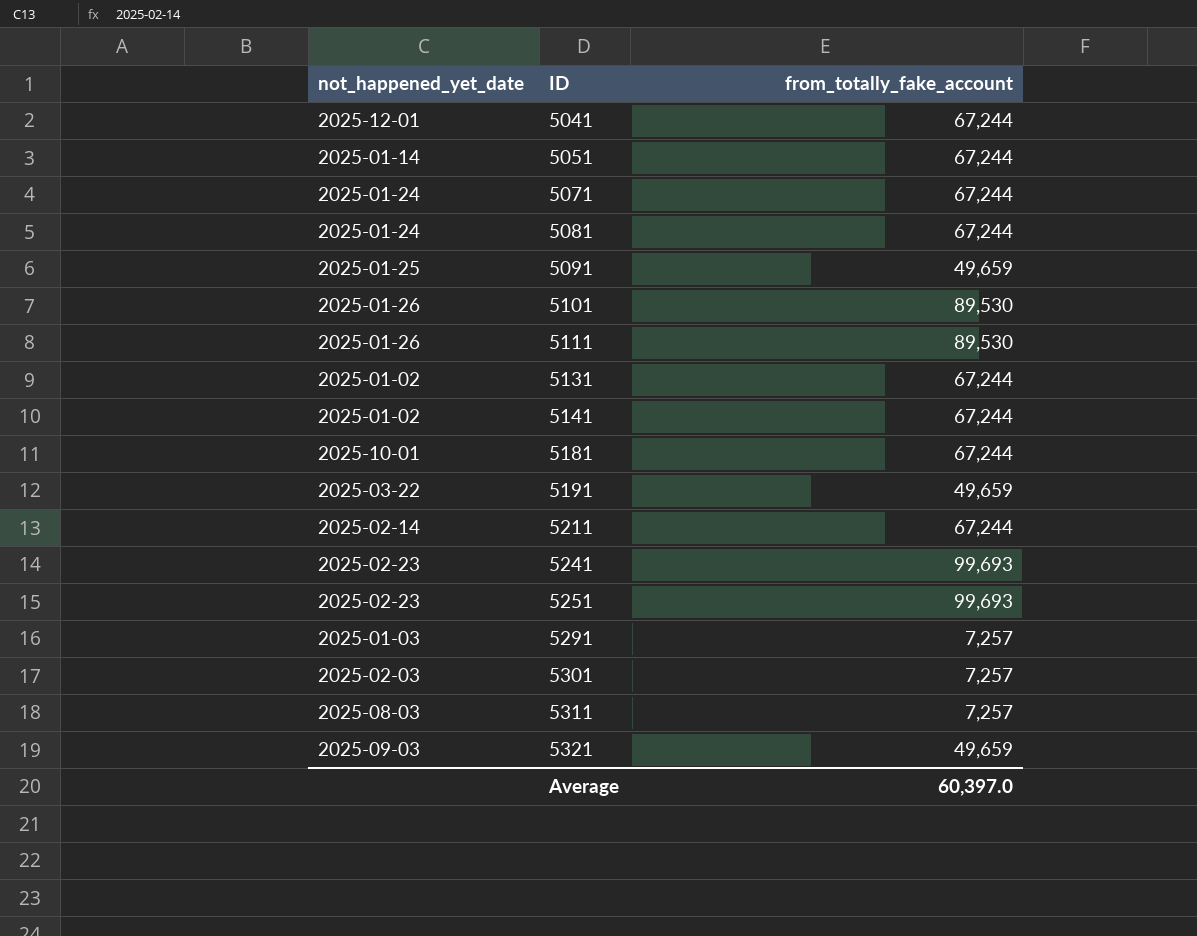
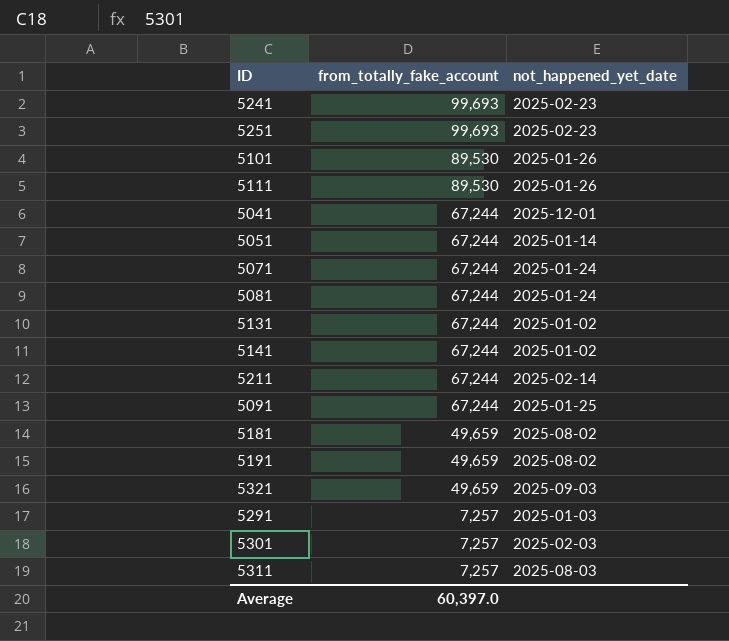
row order: ID ascending -> from_totally_fake_account descending
column not_happened_yet_date | position: 1 -> 3
5091 | from_totally_fake_account: 49,659 -> 67,244
5181 | from_totally_fake_account: 67,244 -> 49,659
5181 | not_happened_yet_date: 2025-10-01 -> 2025-08-02
5191 | not_happened_yet_date: 2025-03-22 -> 2025-08-02

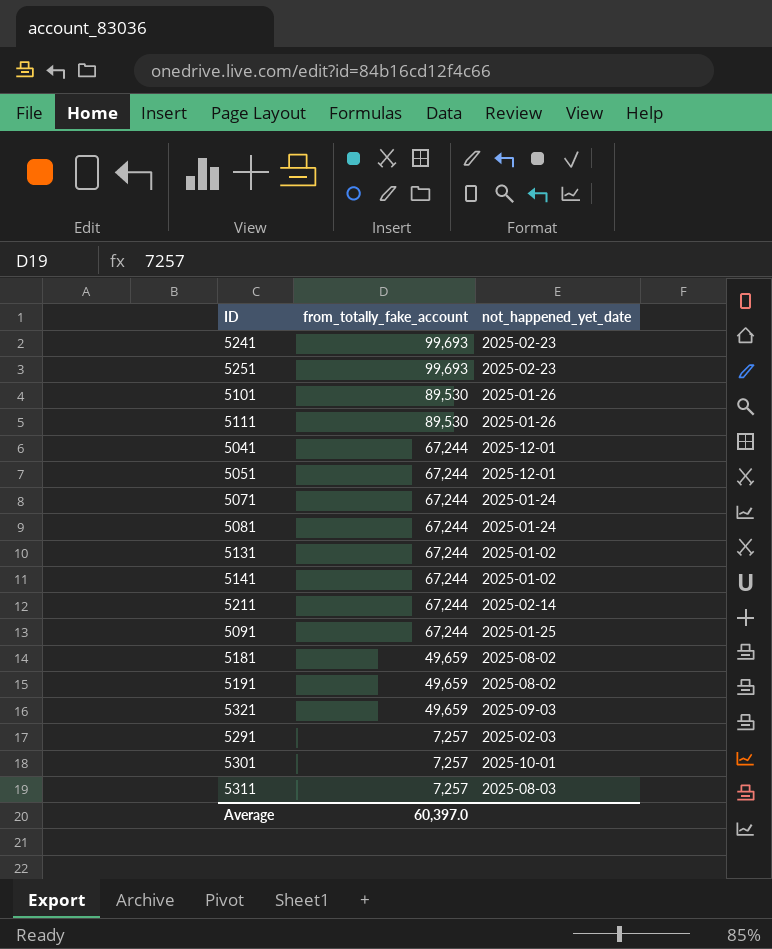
5051 | not_happened_yet_date: 2025-01-14 -> 2025-12-01
5291 | not_happened_yet_date: 2025-01-03 -> 2025-02-03
5301 | not_happened_yet_date: 2025-02-03 -> 2025-10-01

